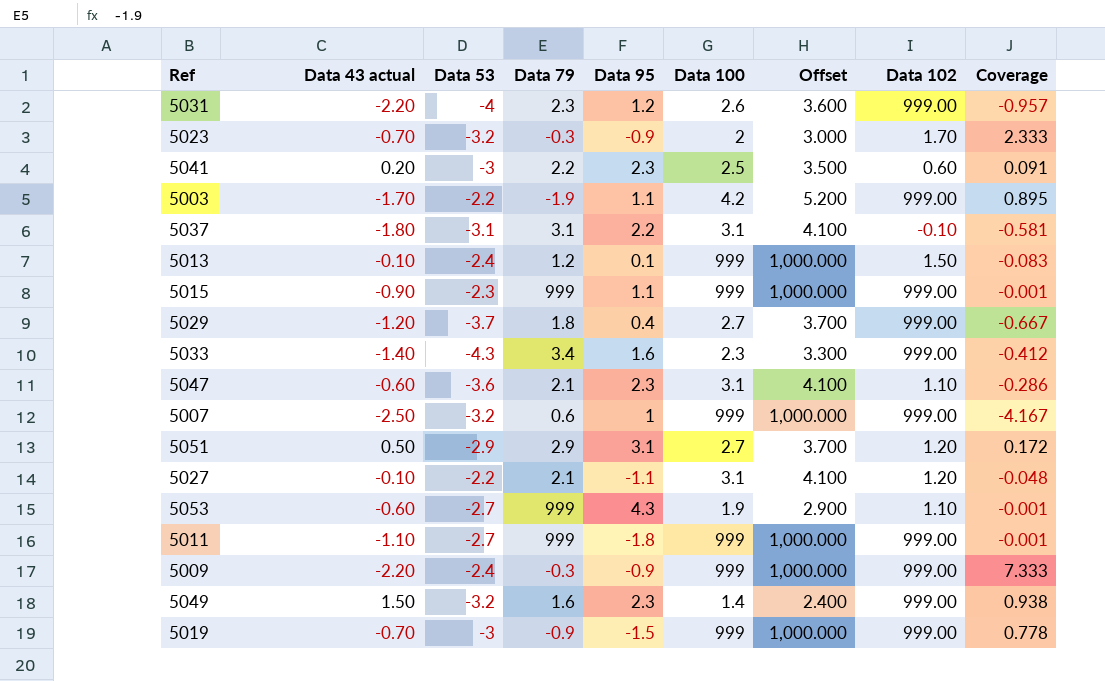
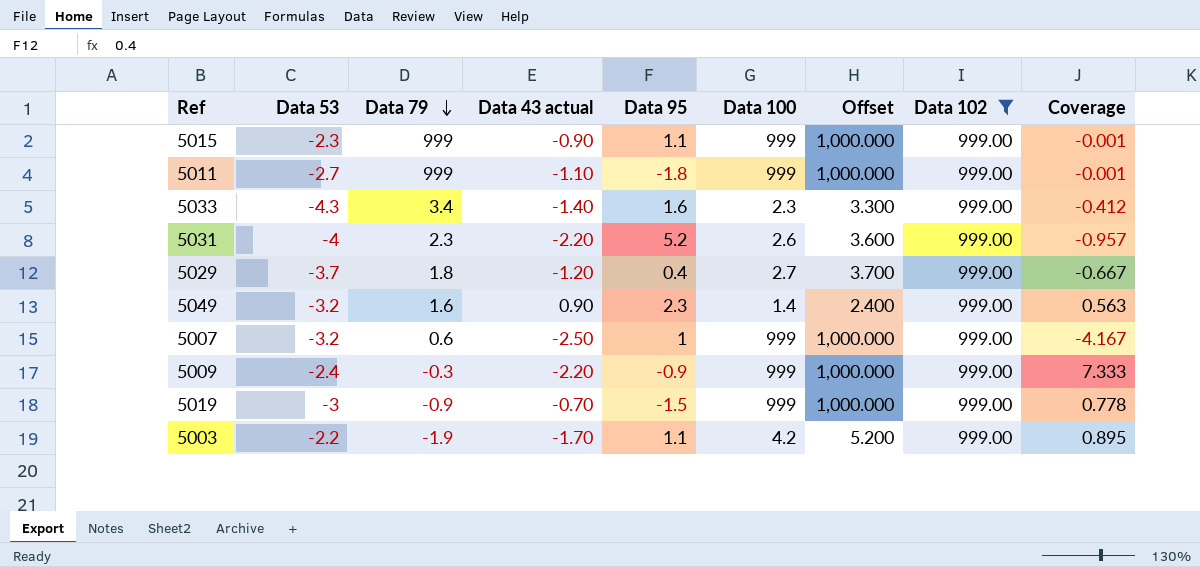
filter: none -> Data 102 = 999.00
row order: none -> Data 79 descending
column Data 43 actual | position: 2 -> 4
5031 | Data 95: 1.2 -> 5.2
5049 | Data 43 actual: 1.50 -> 0.90
5049 | Coverage: 0.938 -> 0.563

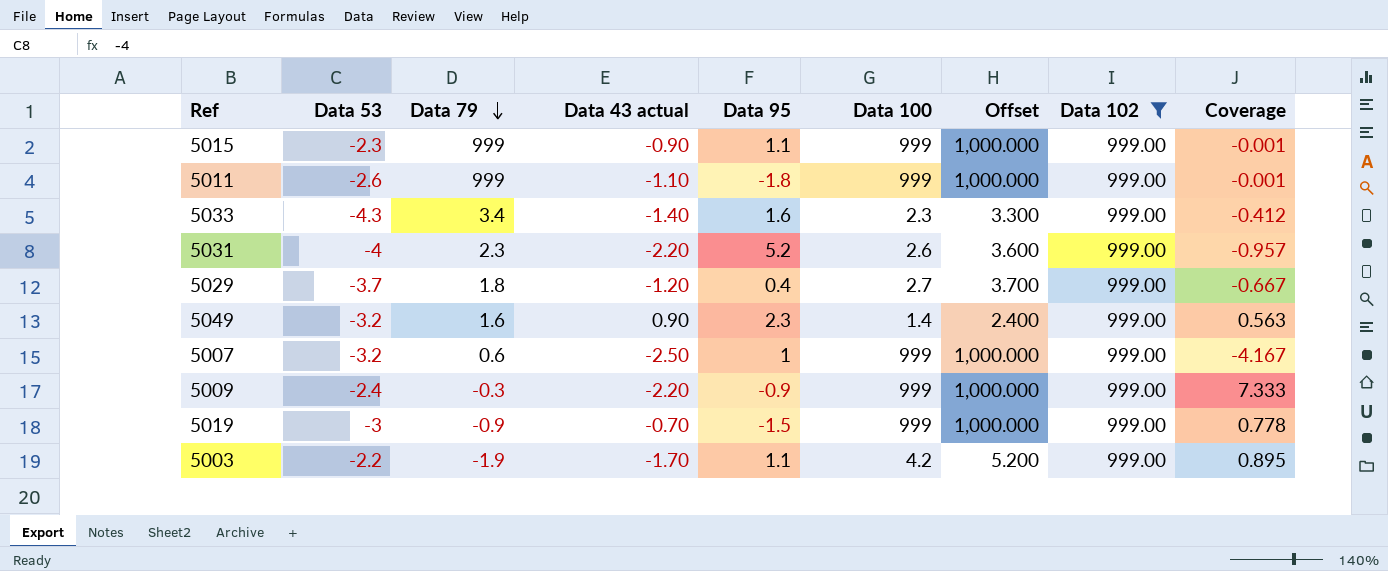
5011 | Data 53: -2.7 -> -2.6

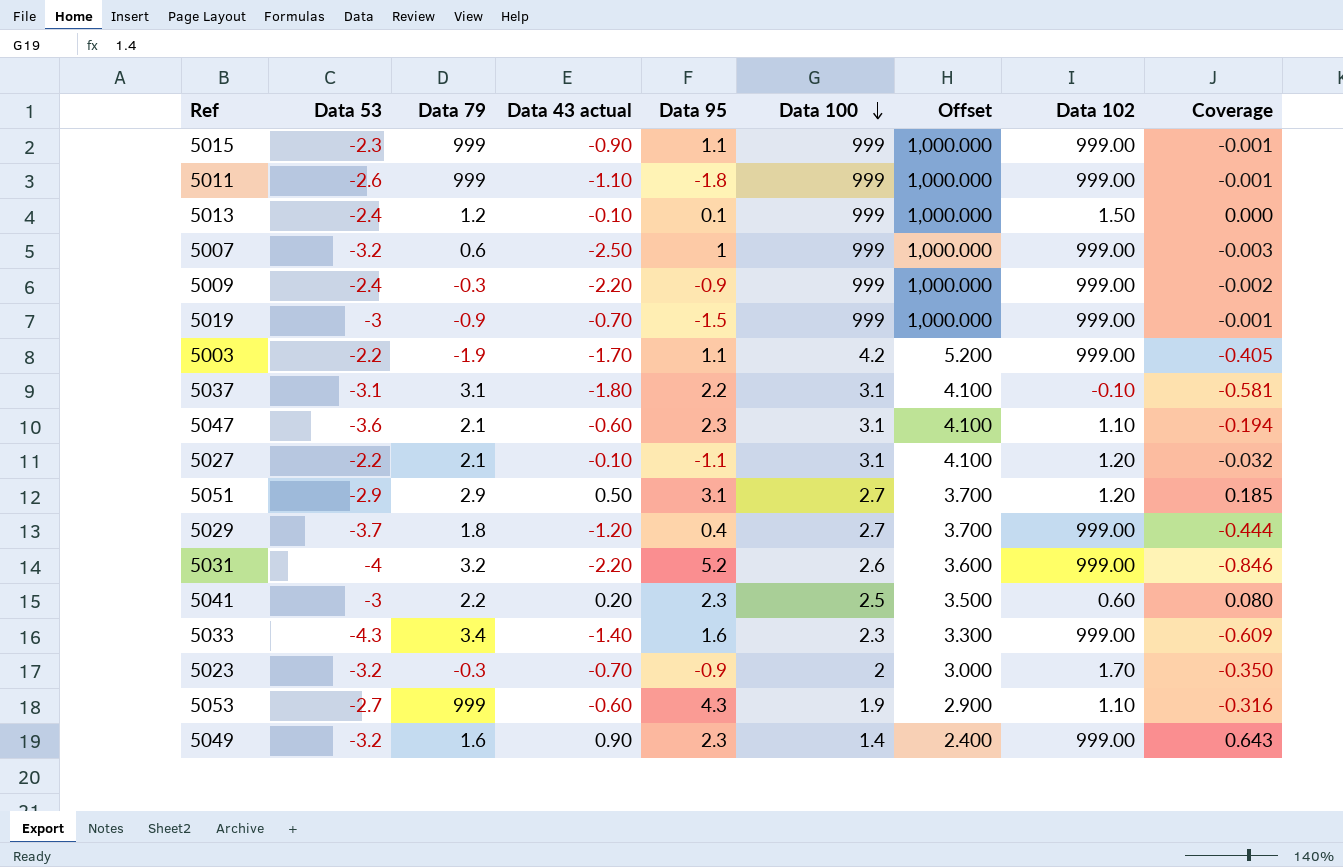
filter: Data 102 = 999.00 -> none
row order: Data 79 descending -> Data 100 descending
column Coverage | formula: [Data 43 actual] / [Data 79] -> [Data 43 actual] / [Data 100]
5031 | Data 79: 2.3 -> 3.2

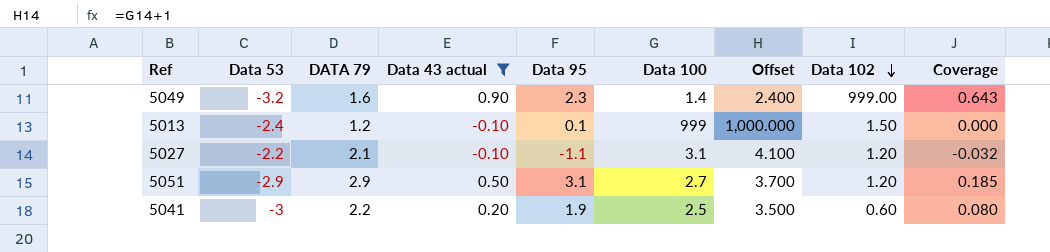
filter: none -> Data 43 actual >= -0.10
row order: Data 100 descending -> Data 102 descending
column name: Data 79 -> DATA 79
5041 | Data 95: 2.3 -> 1.9

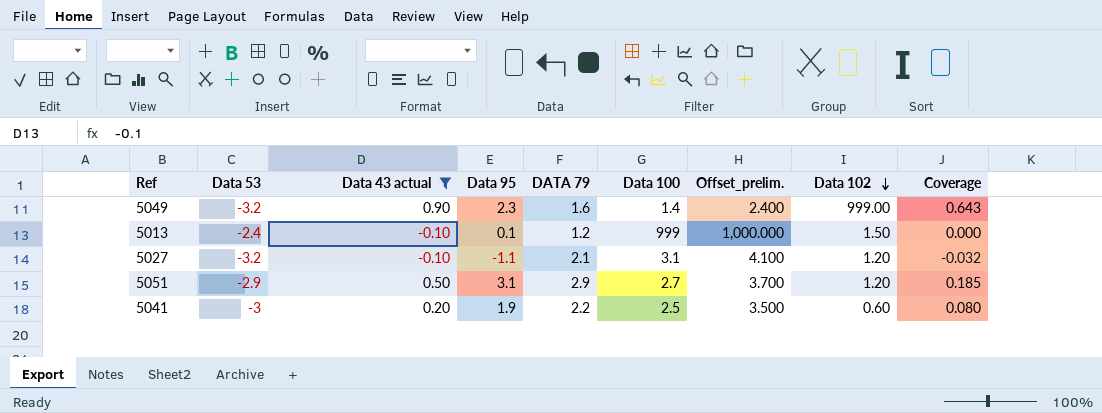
column DATA 79 | position: 3 -> 5
column name: Offset -> Offset_prelim.
5027 | Data 53: -2.2 -> -3.2

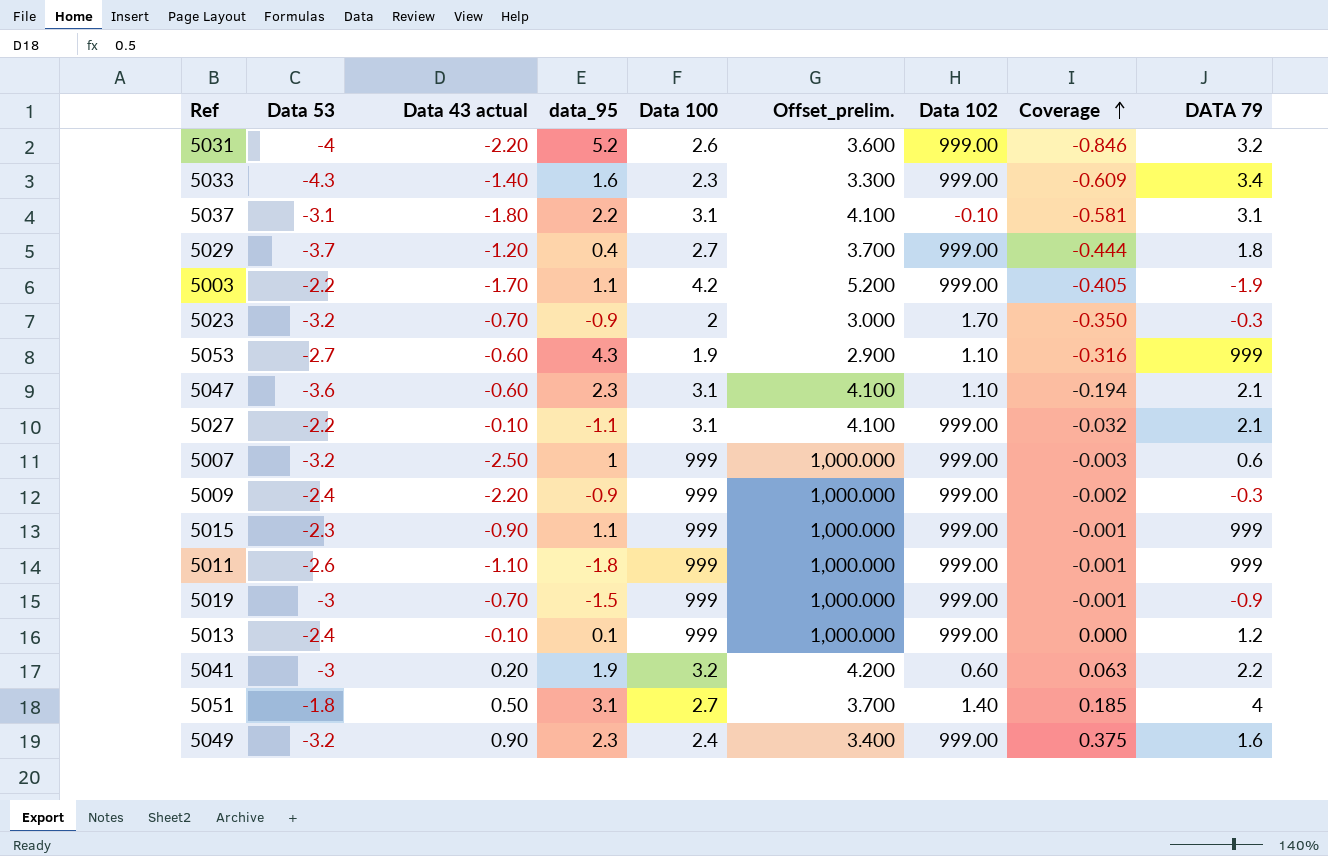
filter: Data 43 actual >= -0.10 -> none
row order: Data 102 descending -> Coverage ascending
column name: Data 95 -> data_95
column DATA 79 | position: 5 -> 9
5027 | Data 53: -3.2 -> -2.2
5027 | Data 102: 1.20 -> 999.00
5013 | Data 102: 1.50 -> 999.00
5041 | Data 100: 2.5 -> 3.2
5041 | Offset_prelim.: 3.500 -> 4.200
5041 | Coverage: 0.080 -> 0.063
5051 | Data 53: -2.9 -> -1.8
5051 | Data 102: 1.20 -> 1.40
5051 | DATA 79: 2.9 -> 4
5049 | Data 100: 1.4 -> 2.4
5049 | Offset_prelim.: 2.400 -> 3.400
5049 | Coverage: 0.643 -> 0.375

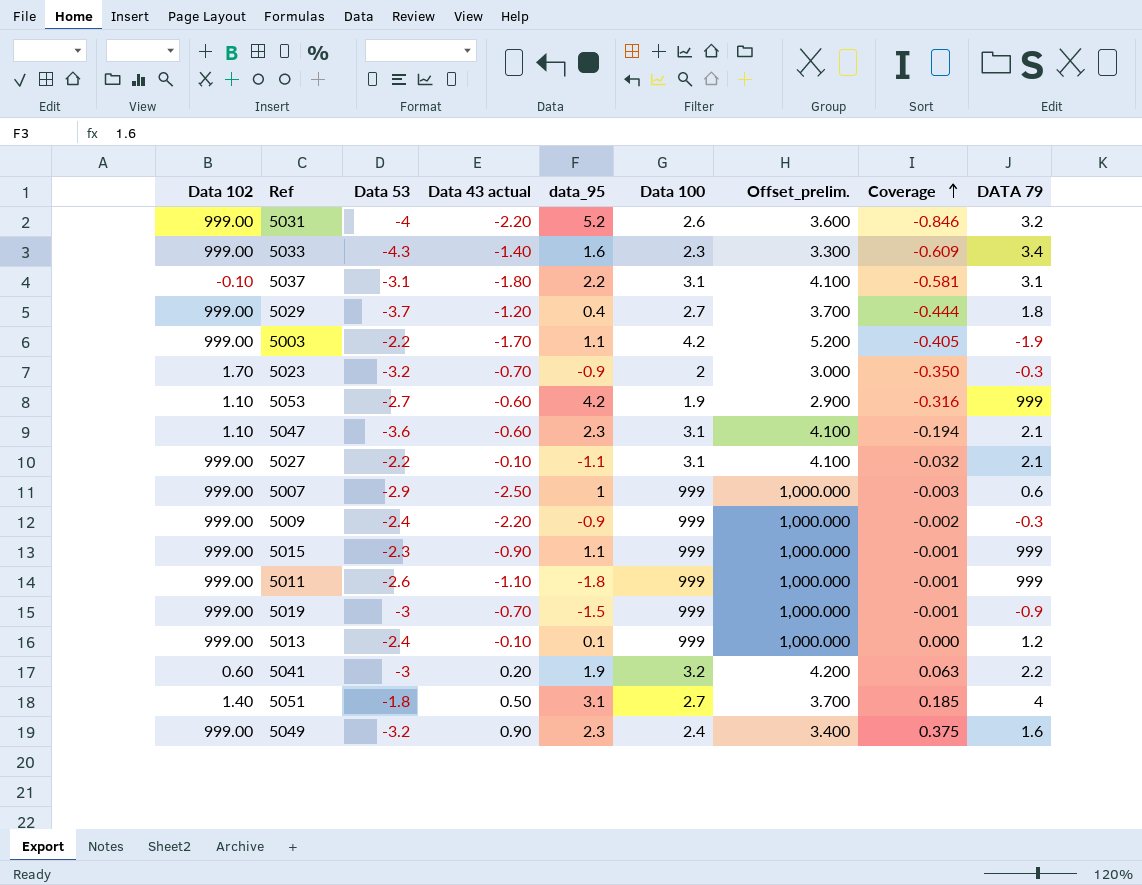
column Data 102 | position: 7 -> 1
5053 | data_95: 4.3 -> 4.2
5007 | Data 53: -3.2 -> -2.9

